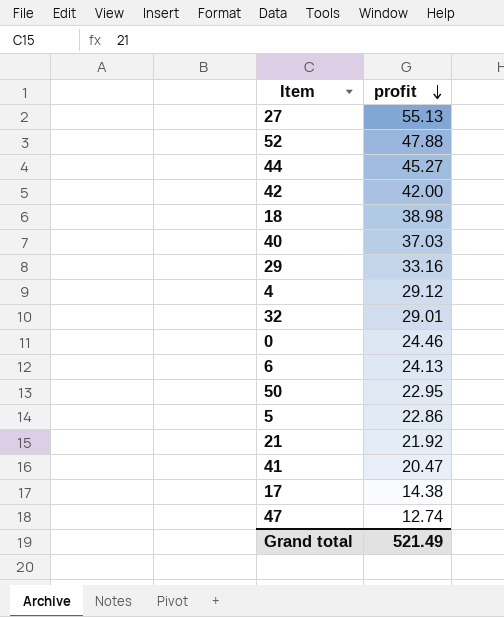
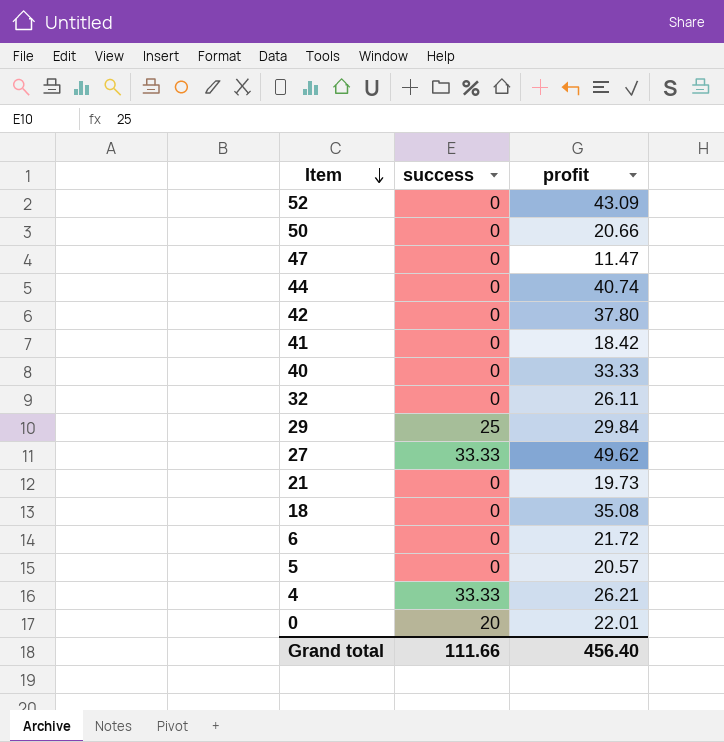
row order: profit descending -> Item descending
column success | position: none -> 2
row 17: 14.38 -> none
52 | profit: 47.88 -> 43.09
50 | profit: 22.95 -> 20.66
47 | profit: 12.74 -> 11.47
44 | profit: 45.27 -> 40.74
42 | profit: 42.00 -> 37.80
41 | profit: 20.47 -> 18.42
40 | profit: 37.03 -> 33.33
32 | profit: 29.01 -> 26.11
29 | profit: 33.16 -> 29.84
27 | profit: 55.13 -> 49.62
21 | profit: 21.92 -> 19.73
18 | profit: 38.98 -> 35.08
6 | profit: 24.13 -> 21.72
5 | profit: 22.86 -> 20.57
4 | profit: 29.12 -> 26.21
0 | profit: 24.46 -> 22.01
Grand total | profit: 521.49 -> 456.40

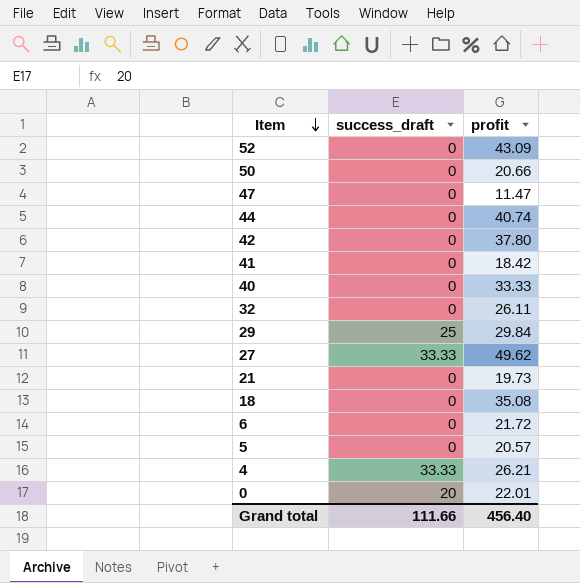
column name: success -> success_draft

